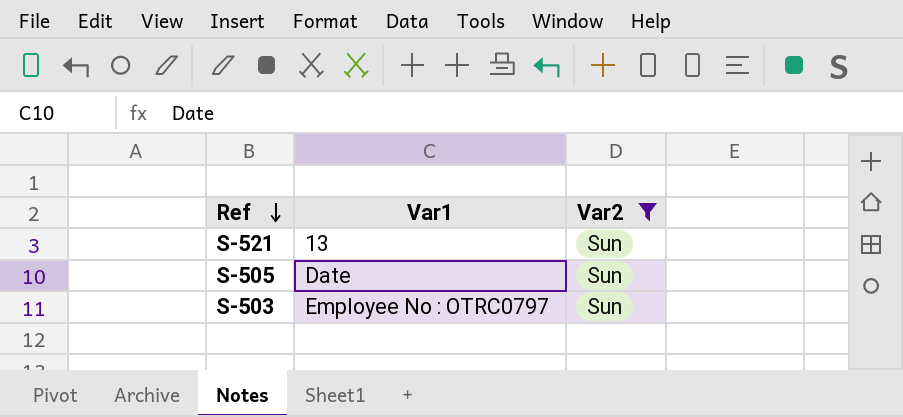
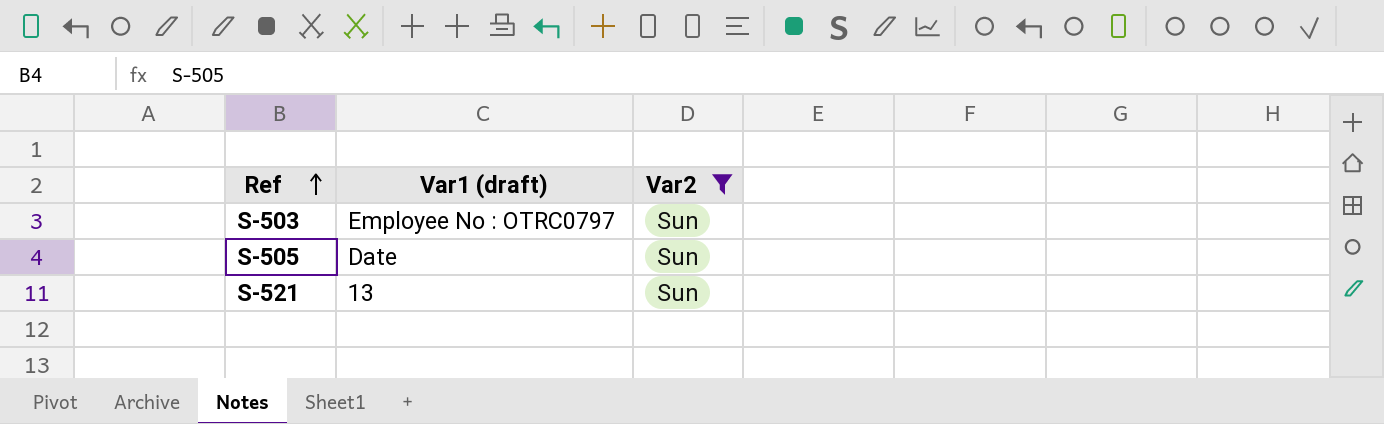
row order: Ref descending -> Ref ascending
column name: Var1 -> Var1 (draft)

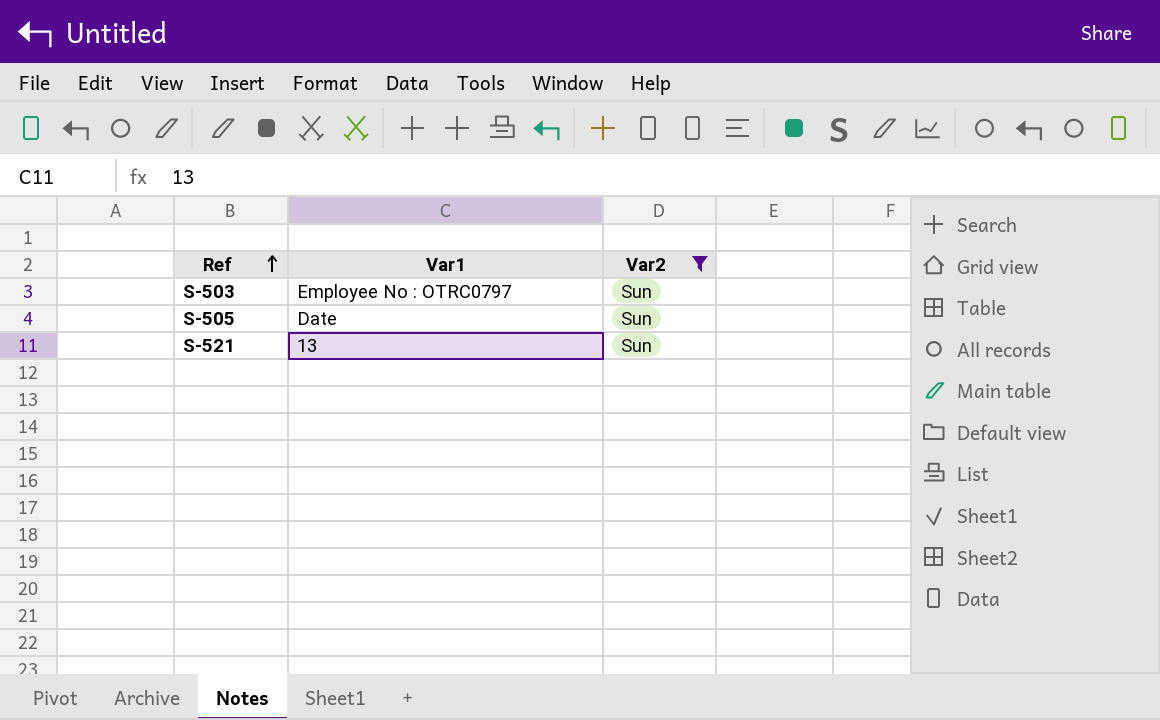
column name: Var1 (draft) -> Var1

